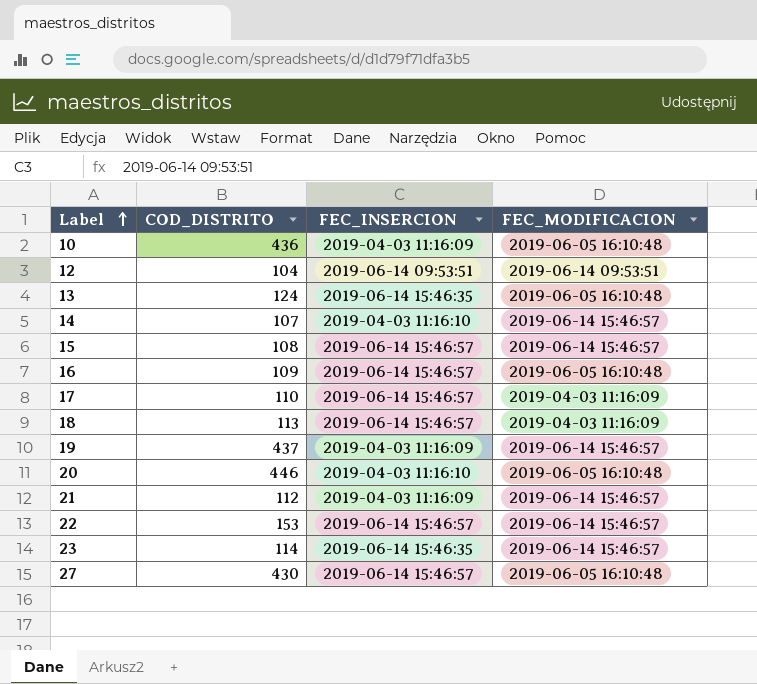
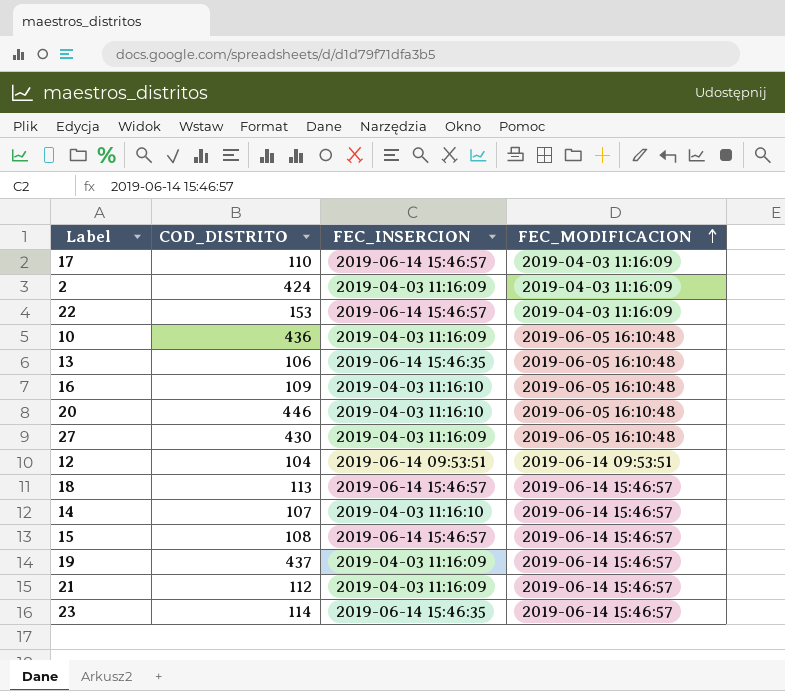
row order: Label ascending -> FEC_MODIFICACION ascending
row 2: none -> 424 | 2019-04-03 11:16:09 | 2019-04-03 11:16:09
22 | FEC_MODIFICACION: 2019-06-14 15:46:57 -> 2019-04-03 11:16:09
13 | COD_DISTRITO: 124 -> 106
16 | FEC_INSERCION: 2019-06-14 15:46:57 -> 2019-04-03 11:16:10
27 | FEC_INSERCION: 2019-06-14 15:46:57 -> 2019-04-03 11:16:09
18 | FEC_MODIFICACION: 2019-04-03 11:16:09 -> 2019-06-14 15:46:57

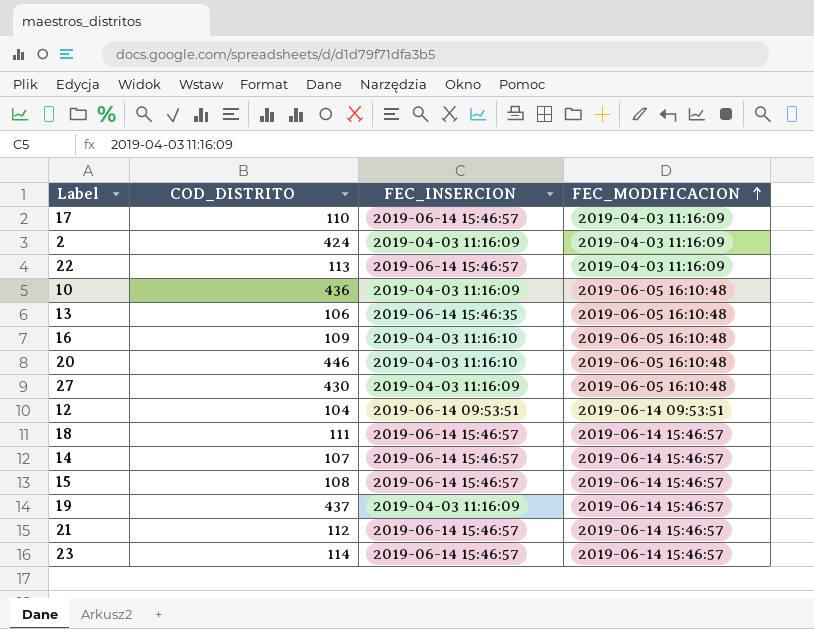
22 | COD_DISTRITO: 153 -> 113
18 | COD_DISTRITO: 113 -> 111
14 | FEC_INSERCION: 2019-04-03 11:16:10 -> 2019-06-14 15:46:57
21 | FEC_INSERCION: 2019-04-03 11:16:09 -> 2019-06-14 15:46:57
23 | FEC_INSERCION: 2019-06-14 15:46:35 -> 2019-06-14 15:46:57

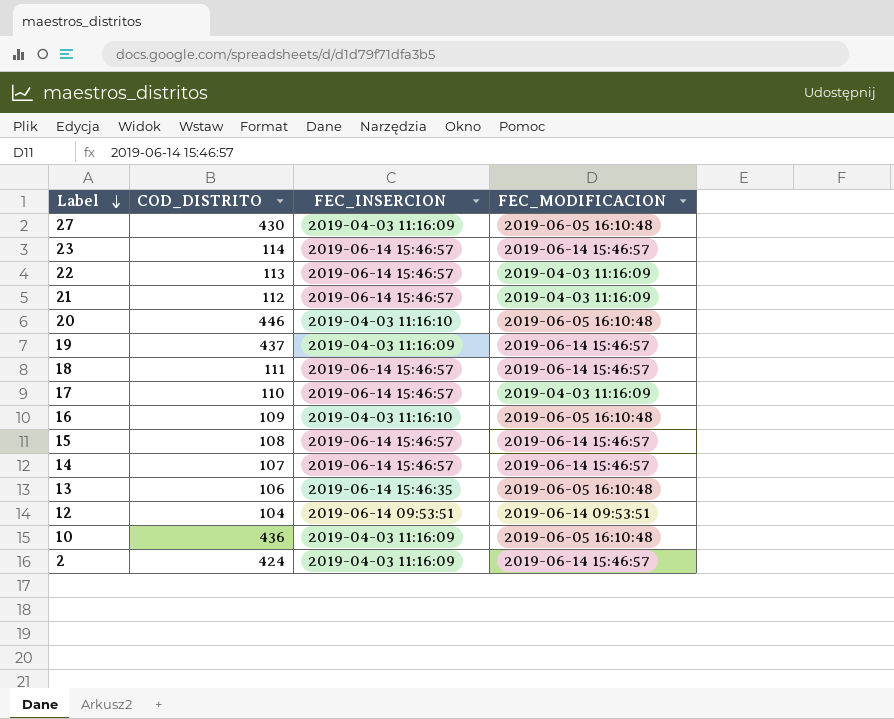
row order: FEC_MODIFICACION ascending -> Label descending
21 | FEC_MODIFICACION: 2019-06-14 15:46:57 -> 2019-04-03 11:16:09
2 | FEC_MODIFICACION: 2019-04-03 11:16:09 -> 2019-06-14 15:46:57

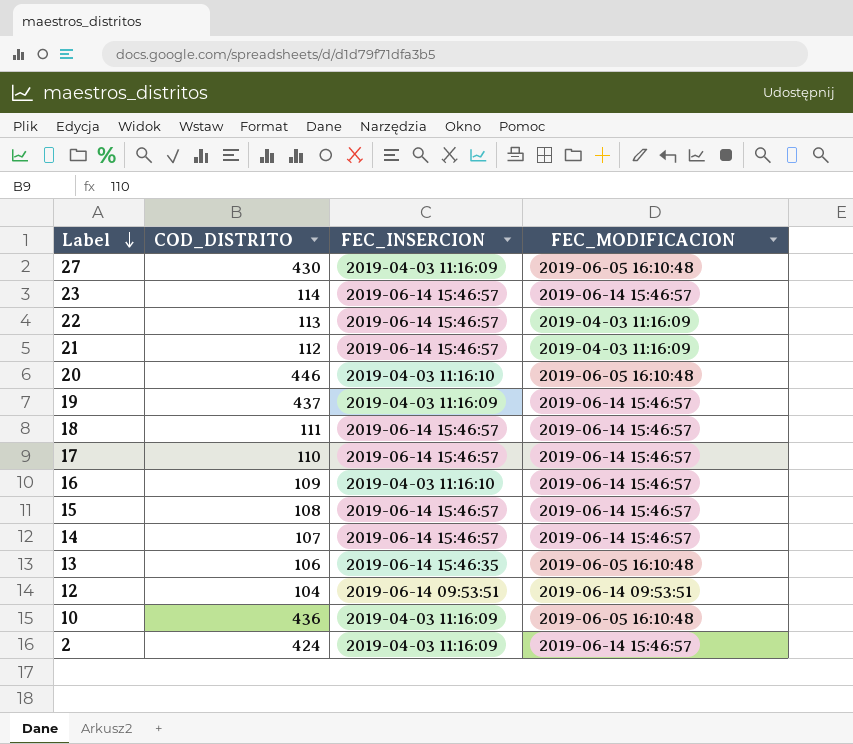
17 | FEC_MODIFICACION: 2019-04-03 11:16:09 -> 2019-06-14 15:46:57
16 | FEC_MODIFICACION: 2019-06-05 16:10:48 -> 2019-06-14 15:46:57

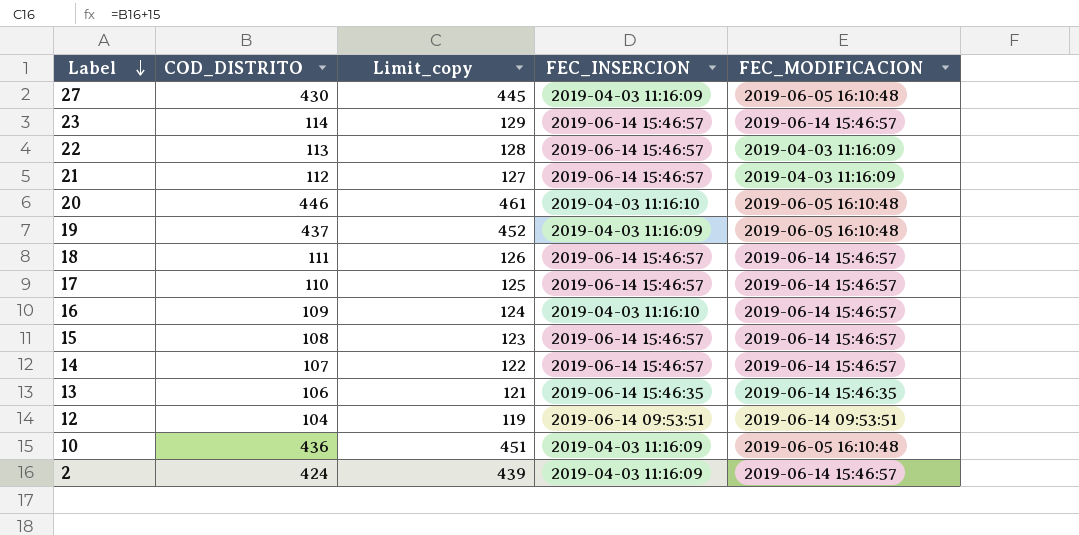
column Limit_copy | formula: none -> [COD_DISTRITO] + 15
19 | FEC_MODIFICACION: 2019-06-14 15:46:57 -> 2019-06-05 16:10:48
13 | FEC_MODIFICACION: 2019-06-05 16:10:48 -> 2019-06-14 15:46:35

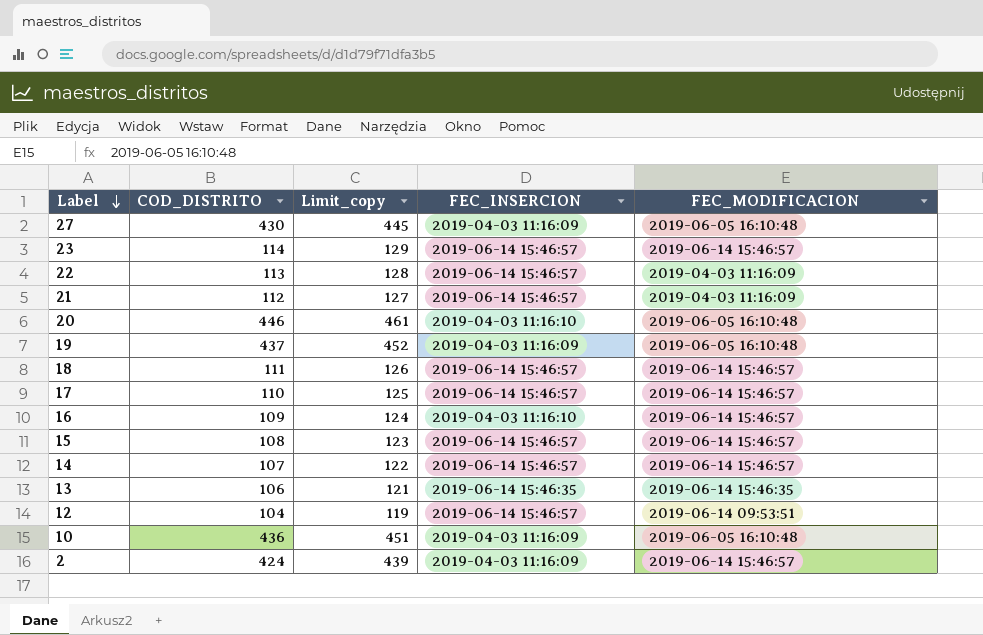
12 | FEC_INSERCION: 2019-06-14 09:53:51 -> 2019-06-14 15:46:57

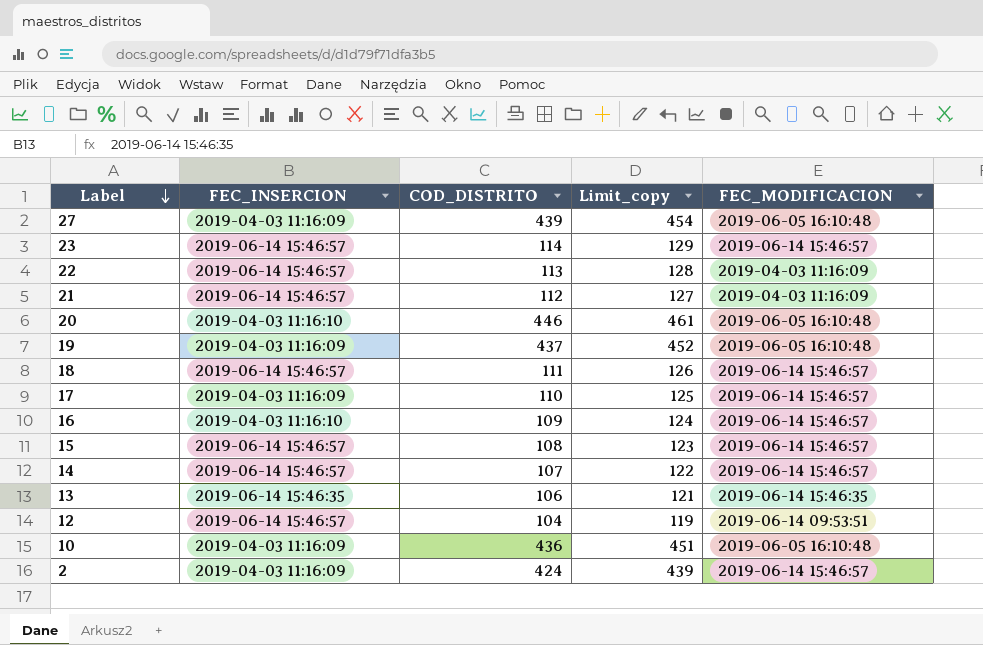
column FEC_INSERCION | position: 4 -> 2
27 | COD_DISTRITO: 430 -> 439
27 | Limit_copy: 445 -> 454
17 | FEC_INSERCION: 2019-06-14 15:46:57 -> 2019-04-03 11:16:09

